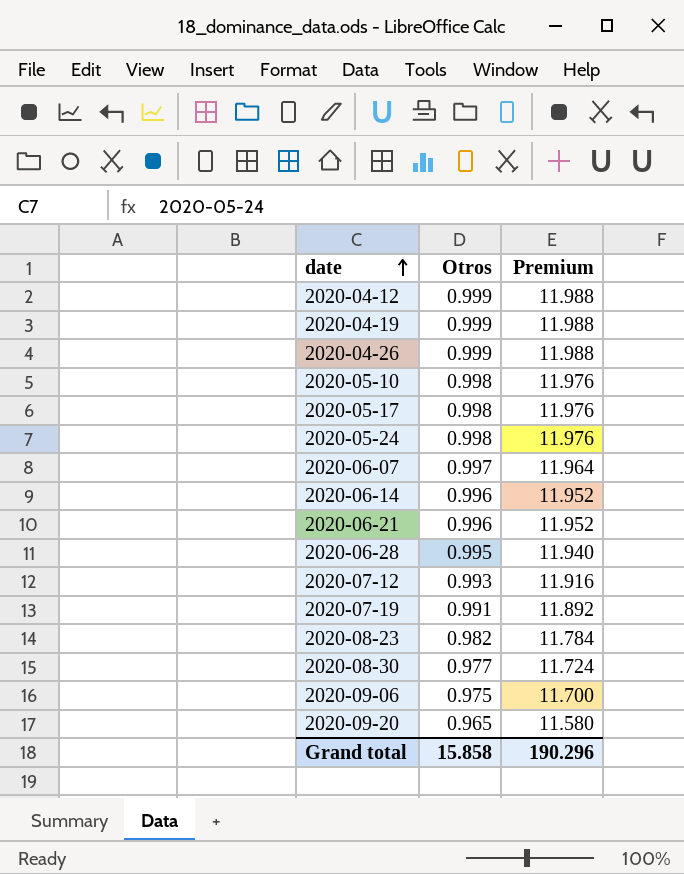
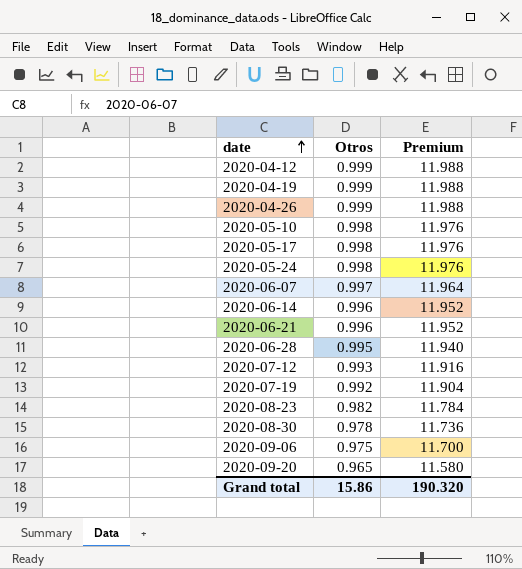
2020-07-19 | Otros: 0.991 -> 0.992
2020-07-19 | Premium: 11.892 -> 11.904
2020-08-30 | Otros: 0.977 -> 0.978
2020-08-30 | Premium: 11.724 -> 11.736
Grand total | Otros: 15.858 -> 15.86
Grand total | Premium: 190.296 -> 190.320

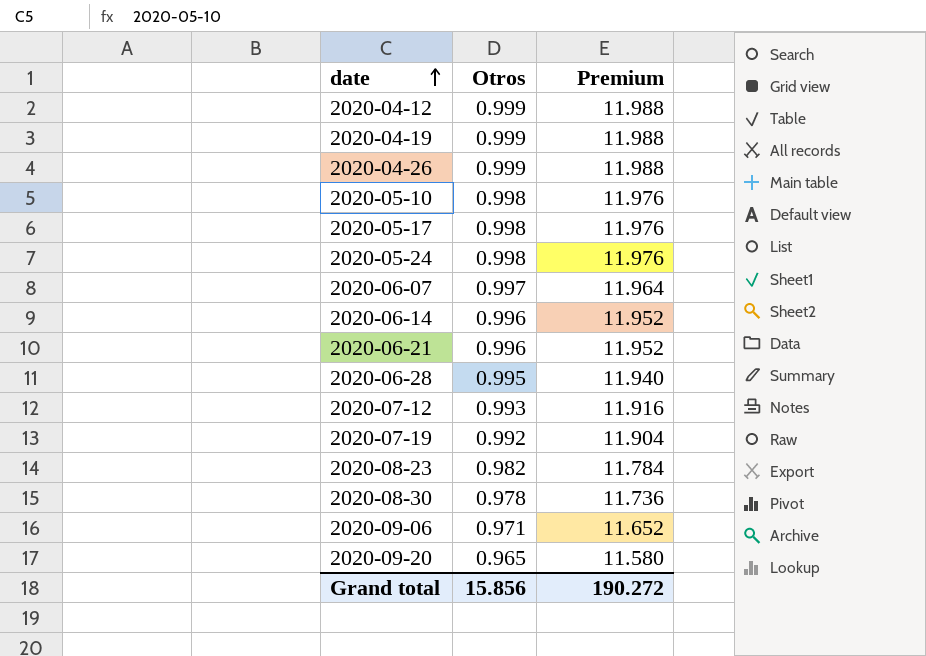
2020-09-06 | Otros: 0.975 -> 0.971
2020-09-06 | Premium: 11.700 -> 11.652
Grand total | Otros: 15.86 -> 15.856
Grand total | Premium: 190.320 -> 190.272

